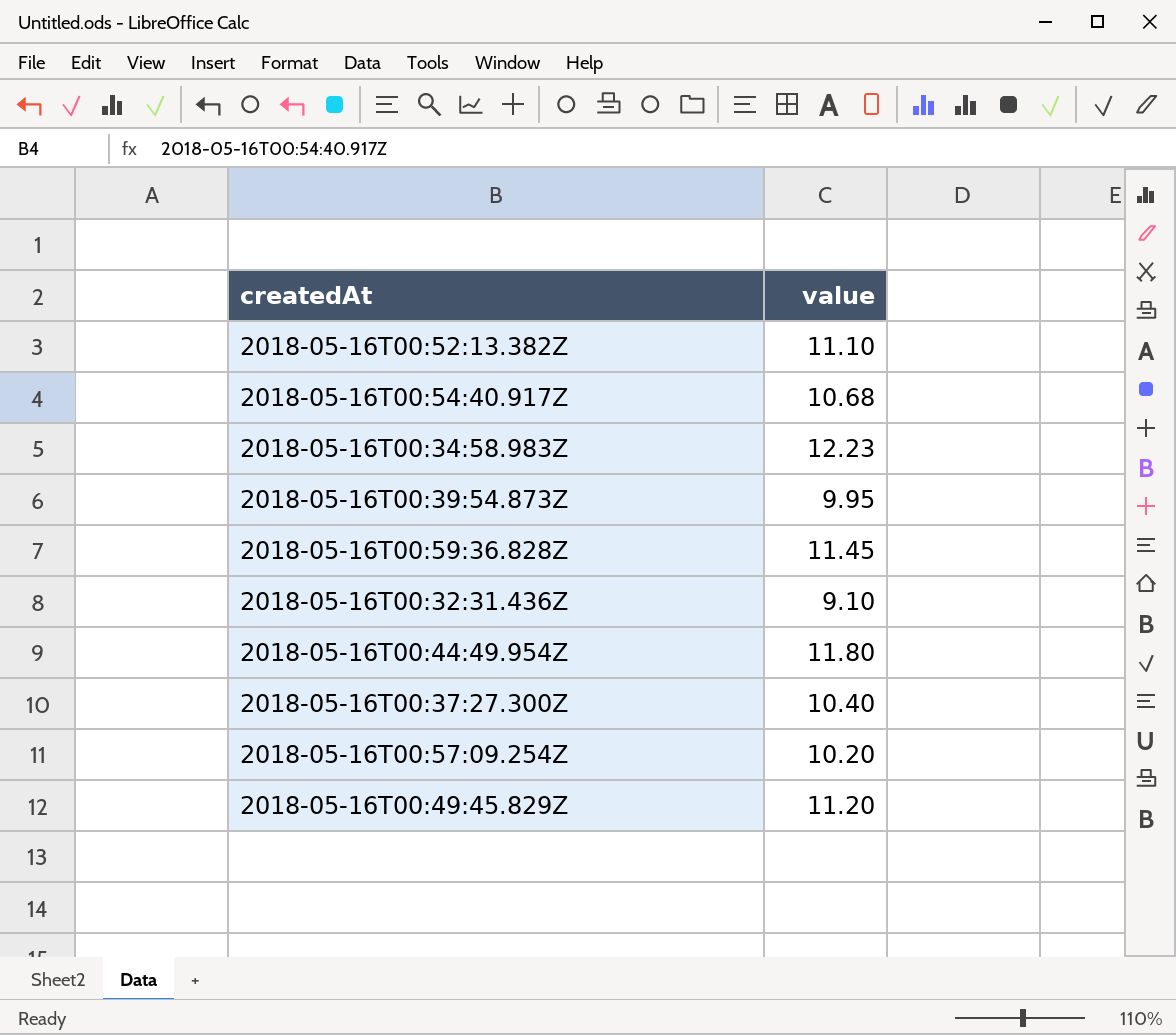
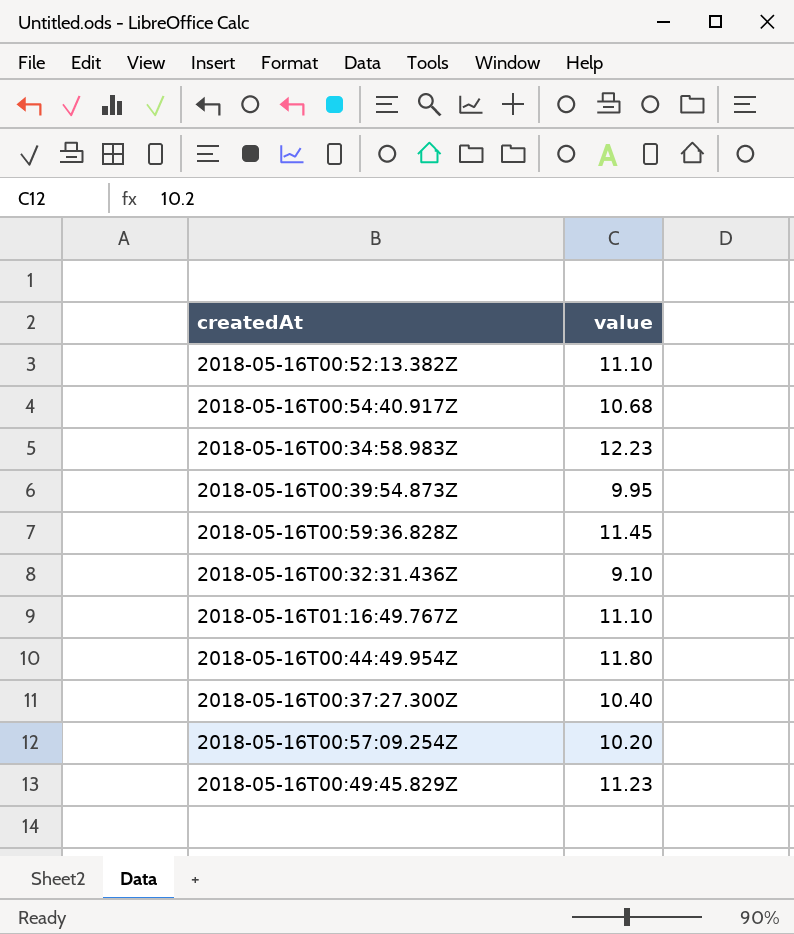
row 2018-05-16T01:16:49.767Z: none -> 11.10
2018-05-16T00:49:45.829Z | value: 11.20 -> 11.23

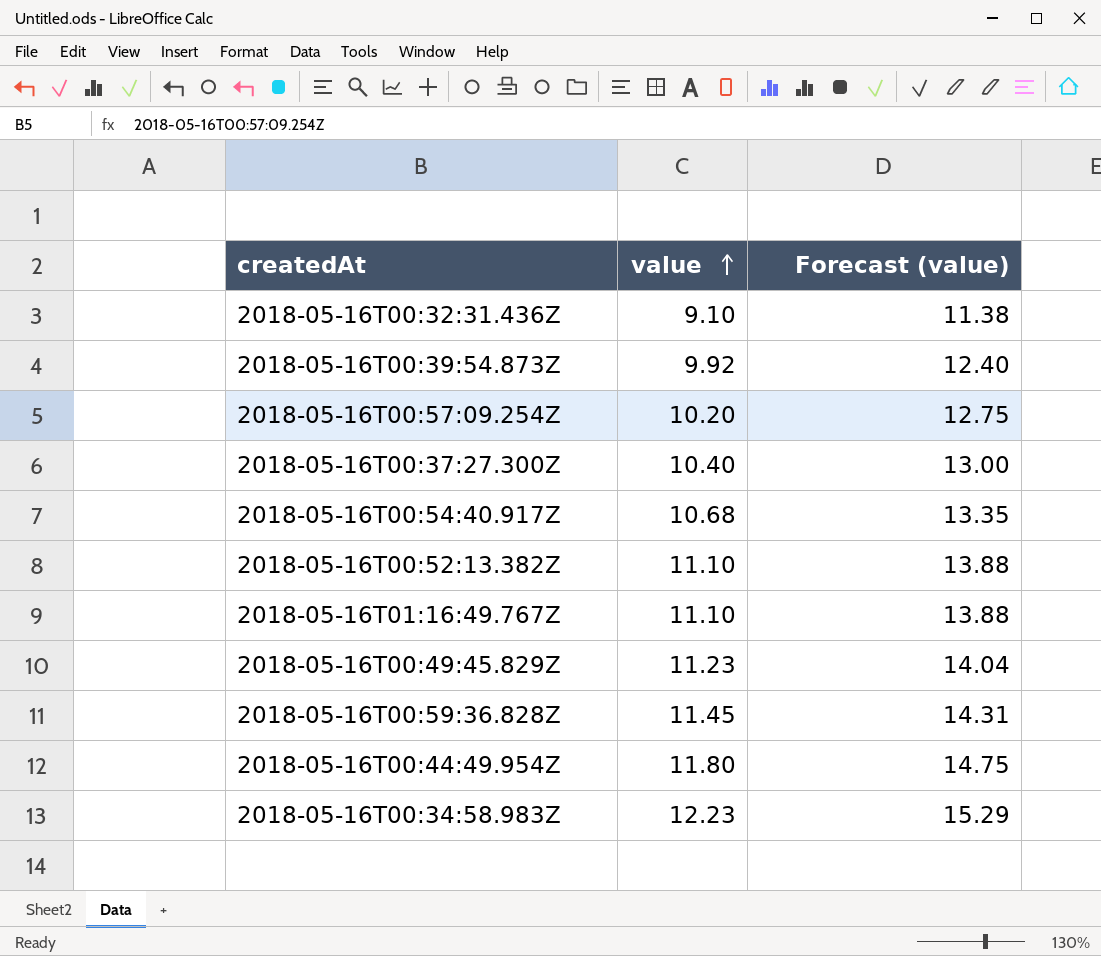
row order: none -> value ascending
column Forecast (value) | formula: none -> [value] * 1.25
2018-05-16T00:39:54.873Z | value: 9.95 -> 9.92

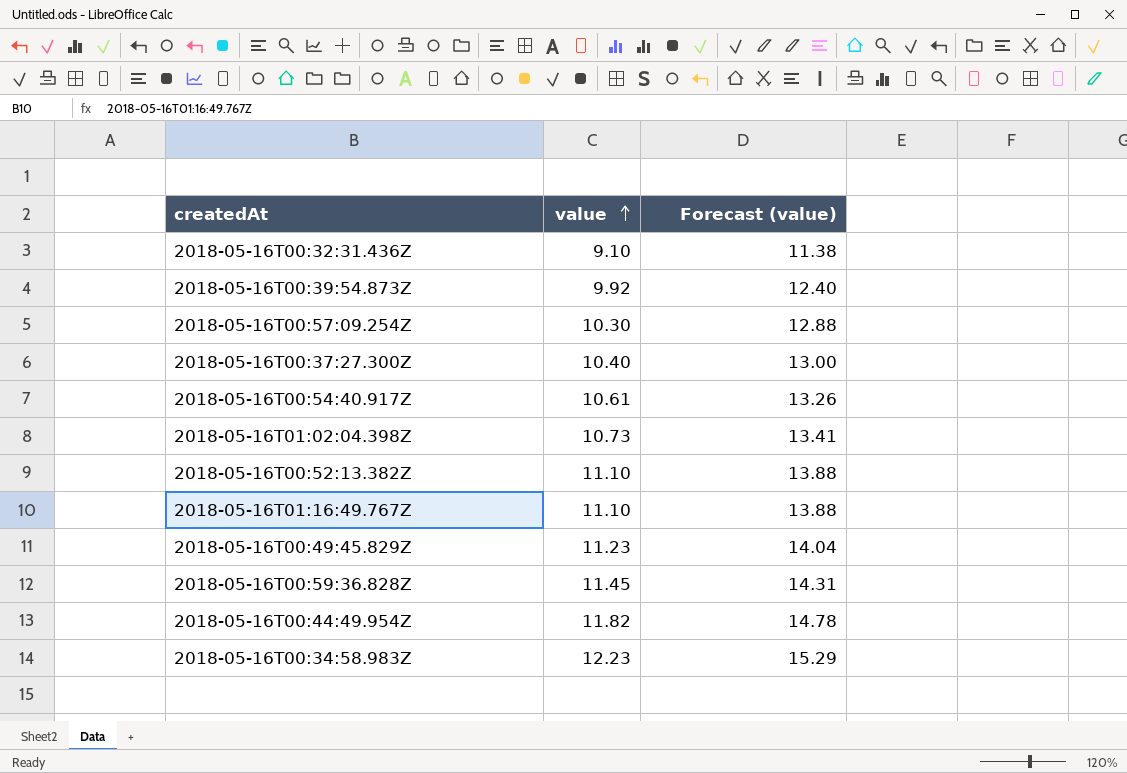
2018-05-16T00:57:09.254Z | value: 10.20 -> 10.30
2018-05-16T00:57:09.254Z | Forecast (value): 12.75 -> 12.88
2018-05-16T00:54:40.917Z | value: 10.68 -> 10.61
2018-05-16T00:54:40.917Z | Forecast (value): 13.35 -> 13.26
row 2018-05-16T01:02:04.398Z: none -> 10.73 | 13.41
2018-05-16T00:44:49.954Z | value: 11.80 -> 11.82
2018-05-16T00:44:49.954Z | Forecast (value): 14.75 -> 14.78

